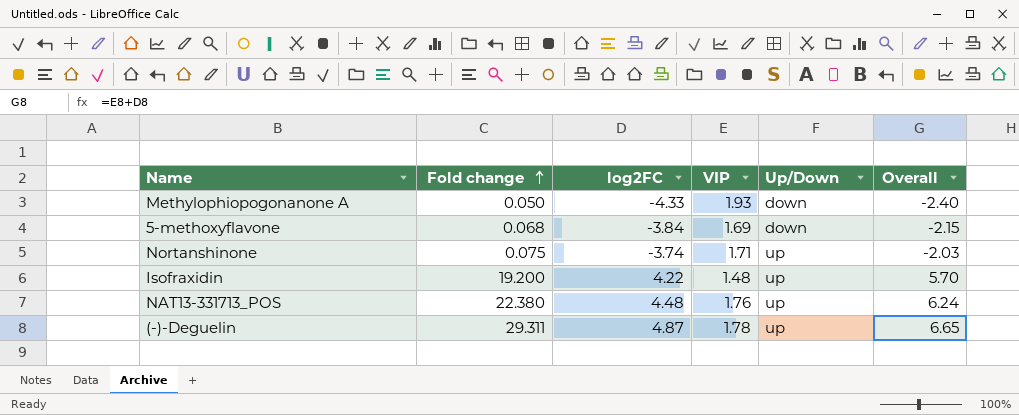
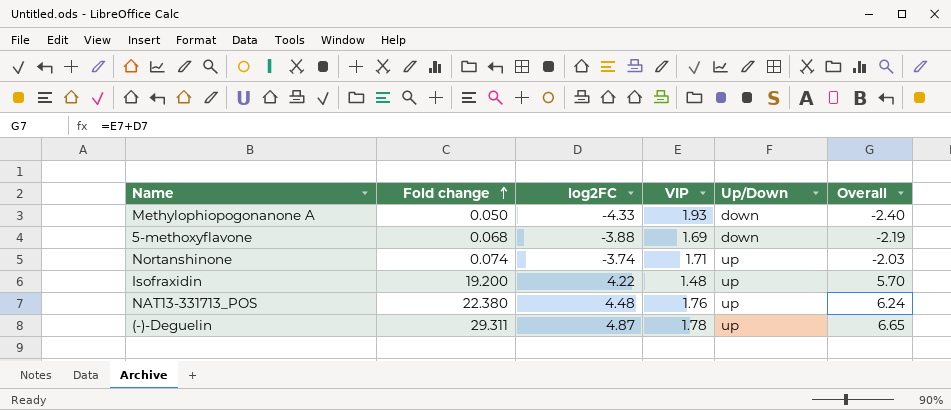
5-methoxyflavone | log2FC: -3.84 -> -3.88
5-methoxyflavone | Overall: -2.15 -> -2.19
Nortanshinone | Fold change: 0.075 -> 0.074

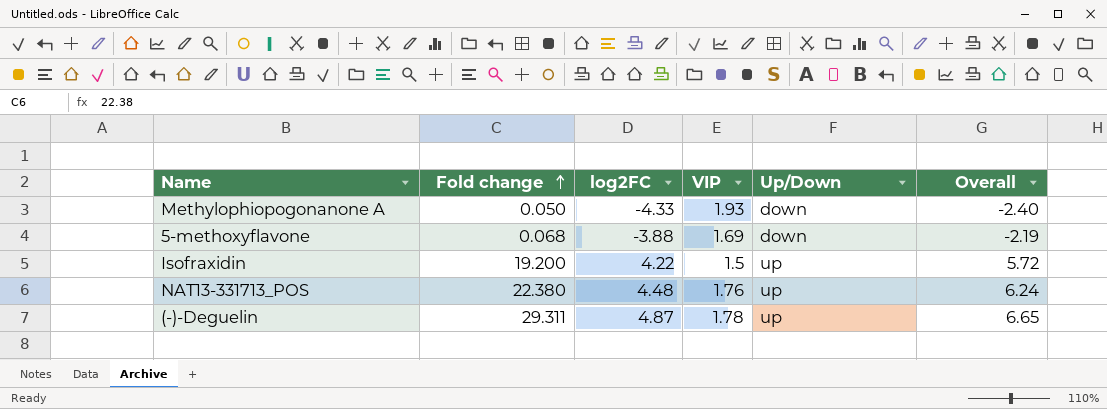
row Nortanshinone: 0.074 | -3.74 | 1.71 | up | -2.03 -> none
Isofraxidin | VIP: 1.48 -> 1.5
Isofraxidin | Overall: 5.70 -> 5.72

